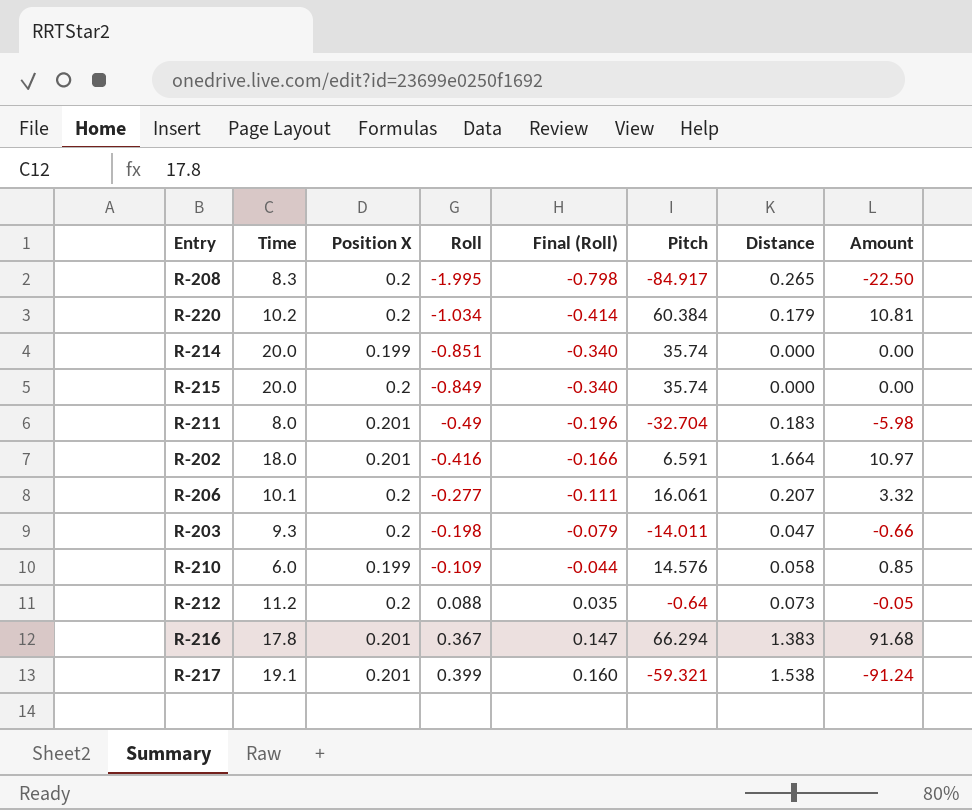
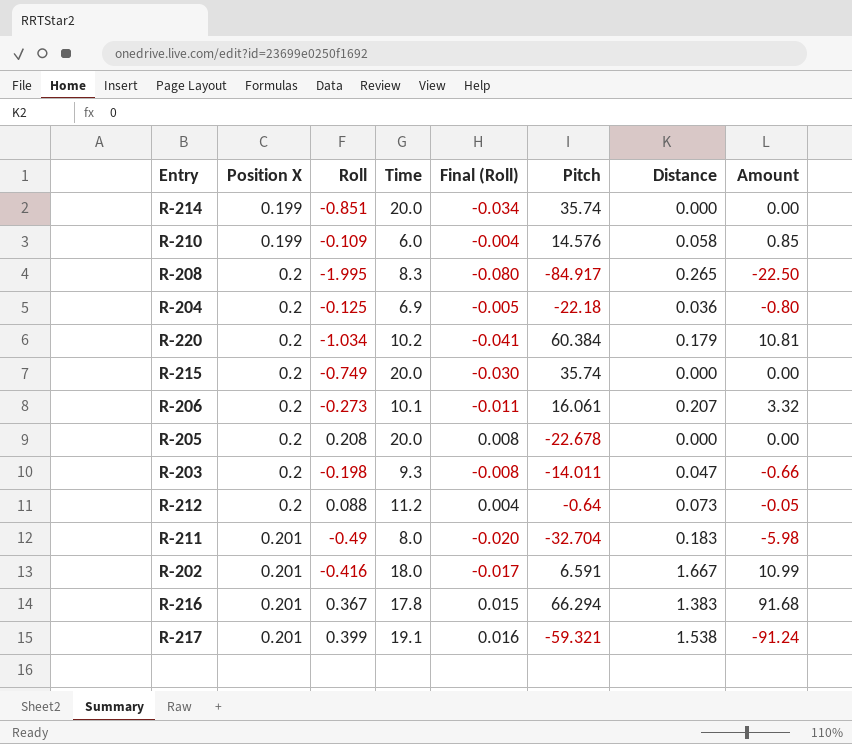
row order: Roll ascending -> Position X ascending
column Time | position: 2 -> 4
column Final (Roll) | formula: [Roll] * 0.4 -> [Roll] * 0.04
row R-204: none -> 0.2 | -0.125 | 6.9 | -0.005 | -22.18 | 0.036 | -0.80
R-215 | Roll: -0.849 -> -0.749
R-206 | Roll: -0.277 -> -0.273
row R-205: none -> 0.2 | 0.208 | 20.0 | 0.008 | -22.678 | 0.000 | 0.00
R-202 | Distance: 1.664 -> 1.667
R-202 | Amount: 10.97 -> 10.99

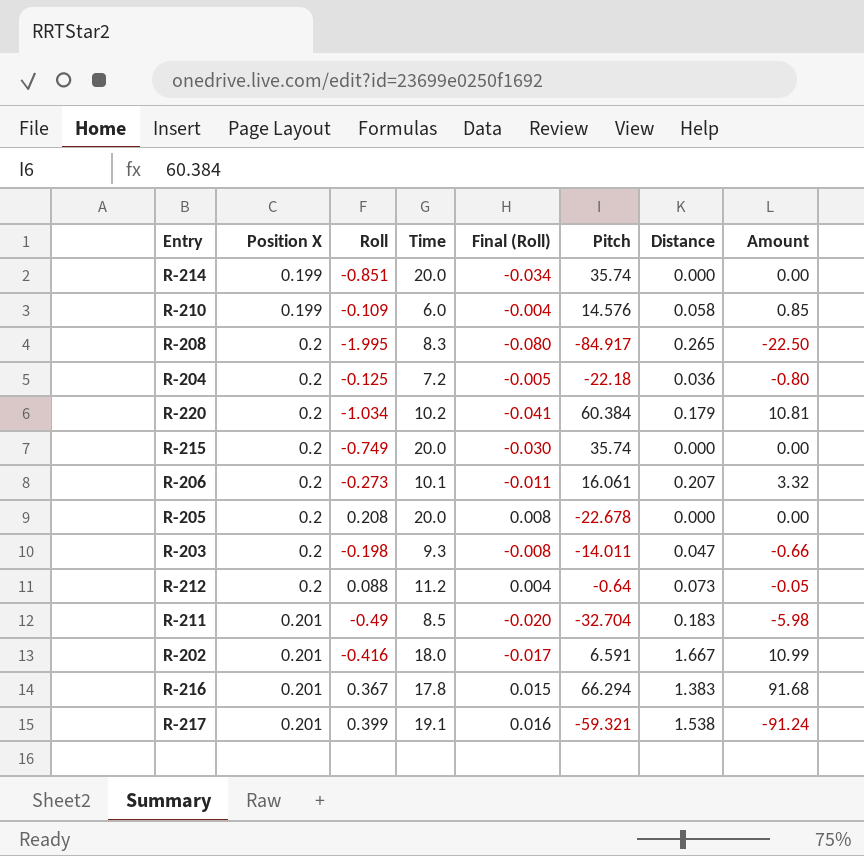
R-204 | Time: 6.9 -> 7.2
R-211 | Time: 8.0 -> 8.5

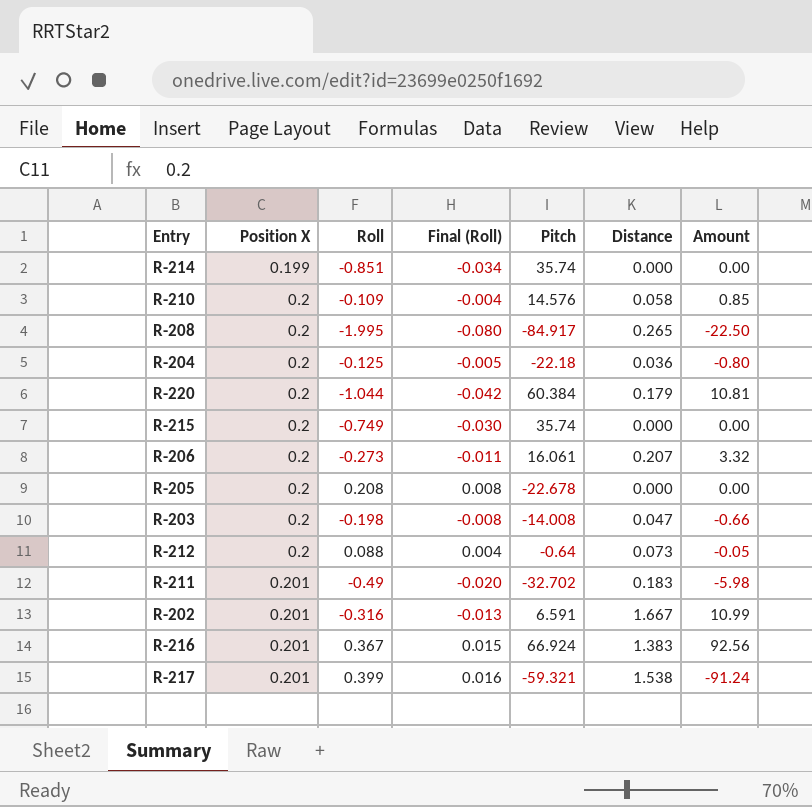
column Time | position: 4 -> none
R-210 | Position X: 0.199 -> 0.2
R-220 | Roll: -1.034 -> -1.044
R-220 | Final (Roll): -0.041 -> -0.042
R-203 | Pitch: -14.011 -> -14.008
R-211 | Pitch: -32.704 -> -32.702
R-202 | Roll: -0.416 -> -0.316
R-202 | Final (Roll): -0.017 -> -0.013
R-216 | Pitch: 66.294 -> 66.924
R-216 | Amount: 91.68 -> 92.56

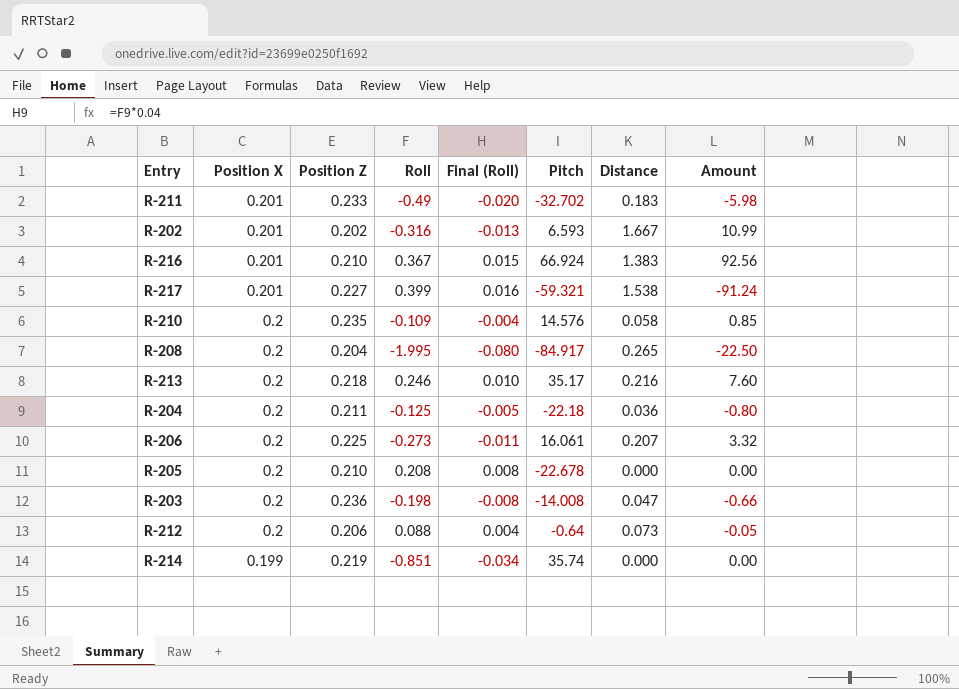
row order: Position X ascending -> Position X descending
column Position Z | position: none -> 3
row R-220: 0.2 | -1.044 | -0.042 | 60.384 | 0.179 | 10.81 -> none
row R-215: 0.2 | -0.749 | -0.030 | 35.74 | 0.000 | 0.00 -> none
R-202 | Pitch: 6.591 -> 6.593
row R-213: none -> 0.2 | 0.218 | 0.246 | 0.010 | 35.17 | 0.216 | 7.60

